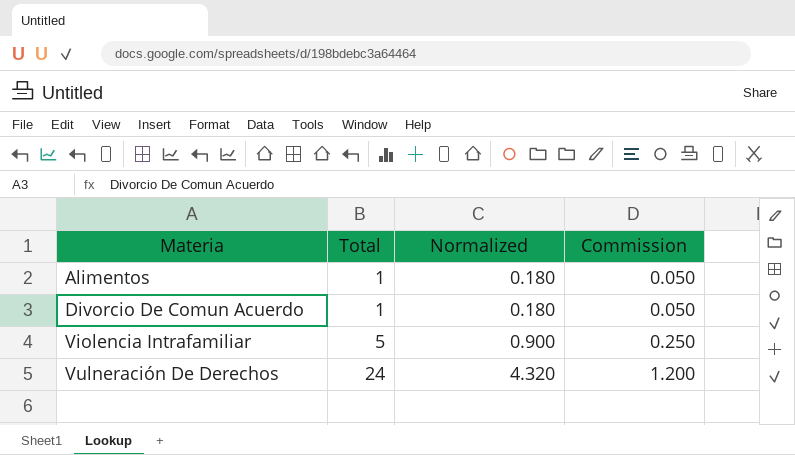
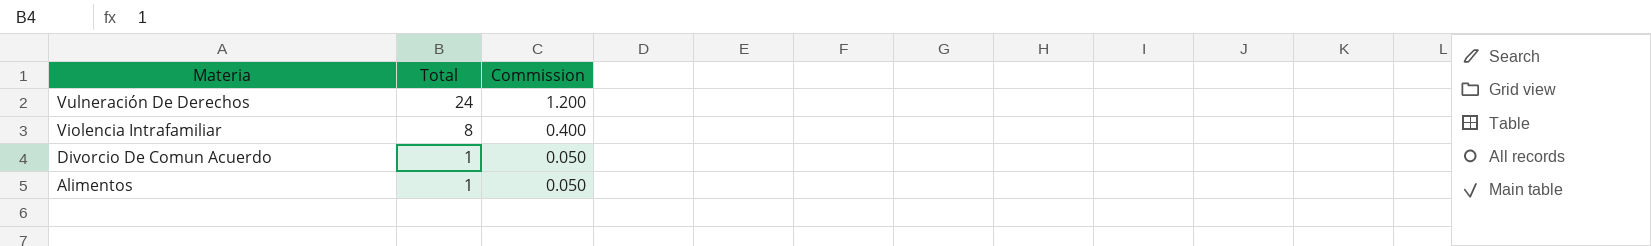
row order: Materia ascending -> Materia descending
column Normalized | formula: [Total] * 0.18 -> none
Violencia Intrafamiliar | Total: 5 -> 8
Violencia Intrafamiliar | Commission: 0.250 -> 0.400

